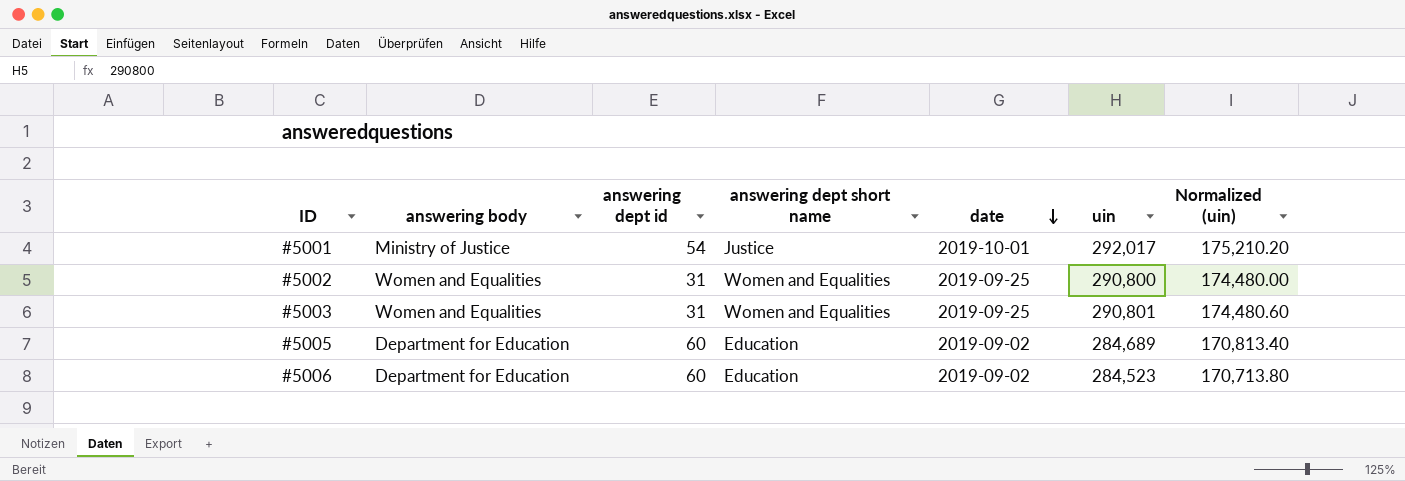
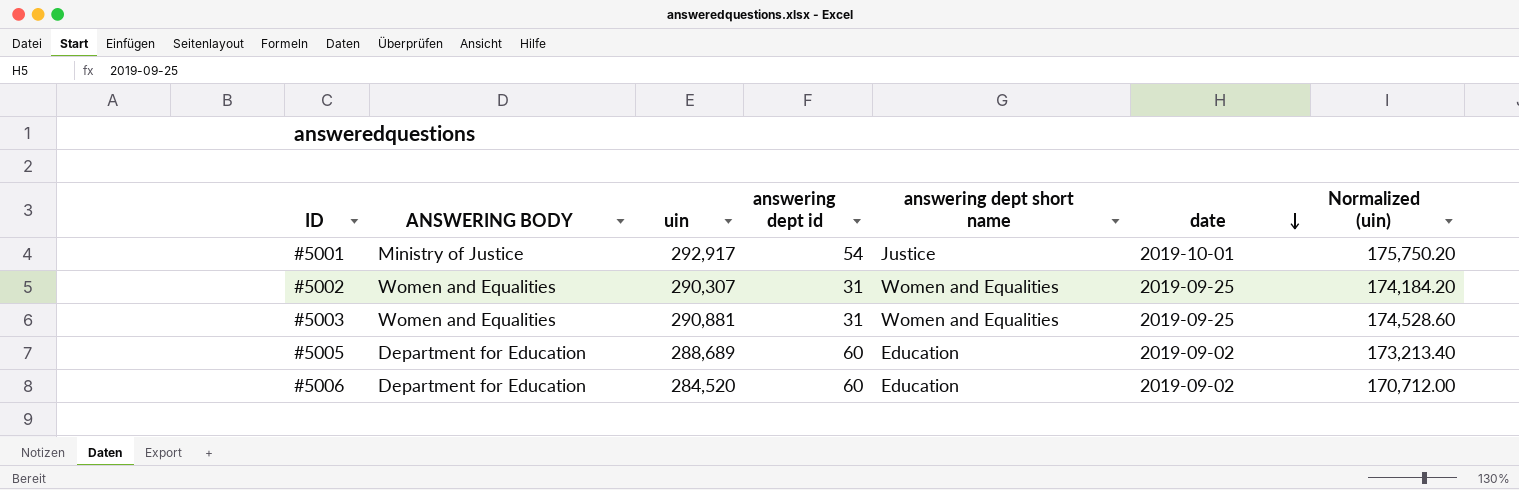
column name: answering body -> ANSWERING BODY
column uin | position: 6 -> 3
#5001 | uin: 292,017 -> 292,917
#5001 | Normalized (uin): 175,210.20 -> 175,750.20
#5002 | uin: 290,800 -> 290,307
#5002 | Normalized (uin): 174,480.00 -> 174,184.20
#5003 | uin: 290,801 -> 290,881
#5003 | Normalized (uin): 174,480.60 -> 174,528.60
#5005 | uin: 284,689 -> 288,689
#5005 | Normalized (uin): 170,813.40 -> 173,213.40
#5006 | uin: 284,523 -> 284,520
#5006 | Normalized (uin): 170,713.80 -> 170,712.00

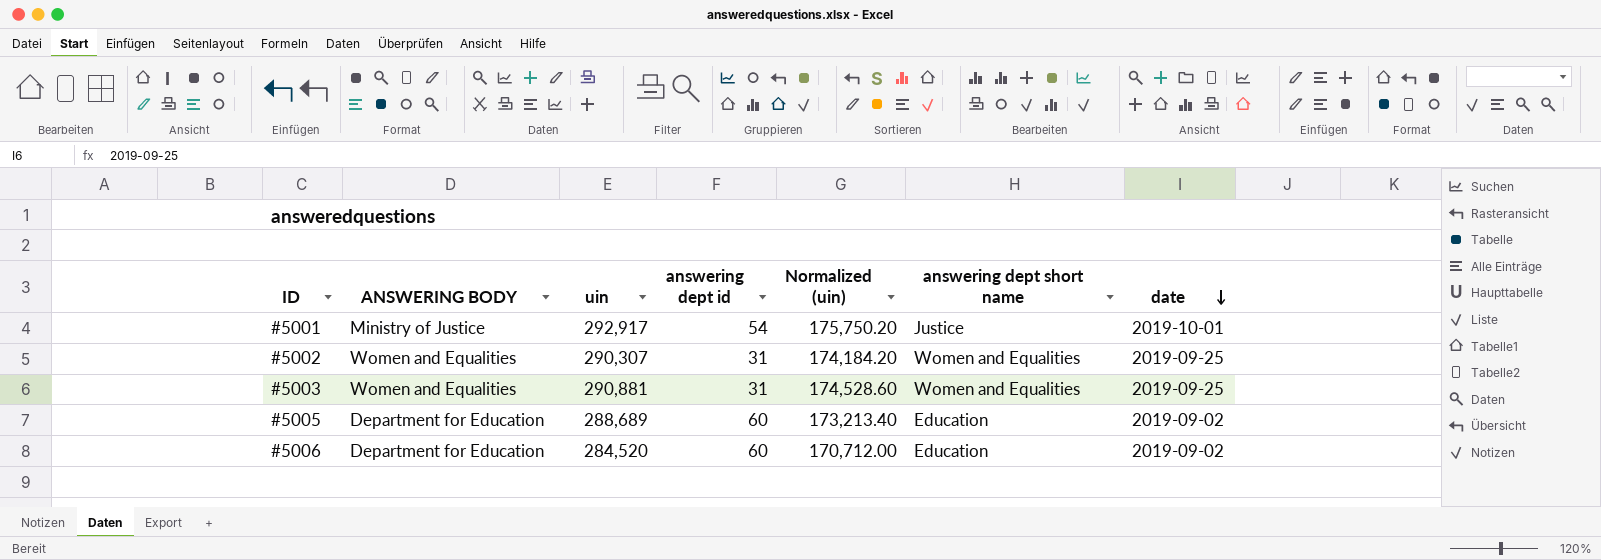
column Normalized (uin) | position: 7 -> 5

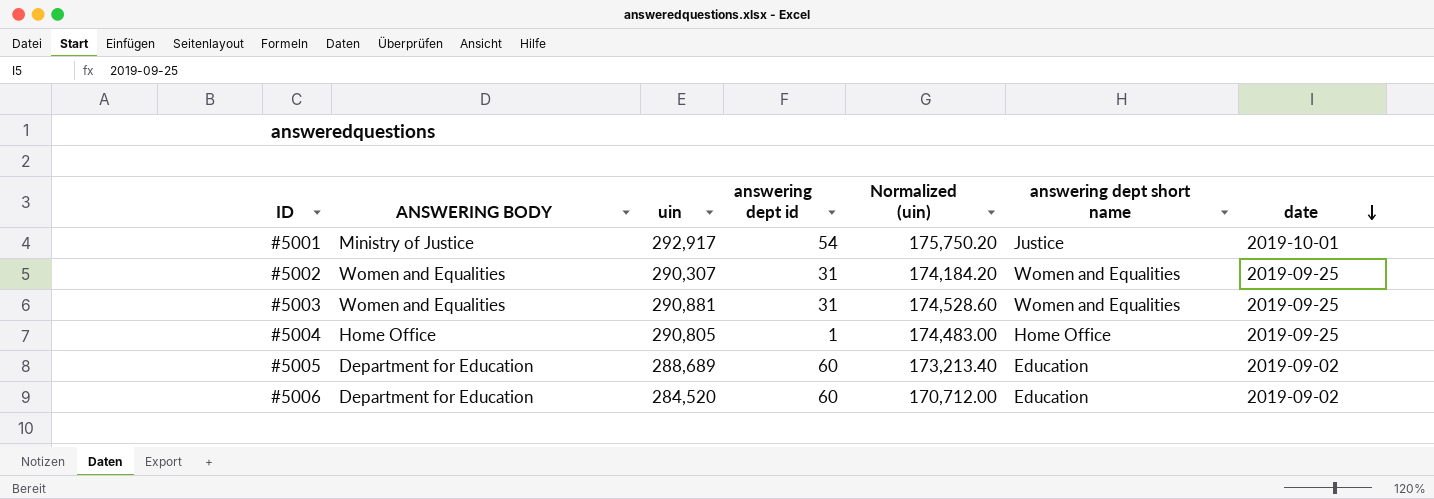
row #5004: none -> Home Office | 290,805 | 1 | 174,483.00 | Home Office | 2019-09-25

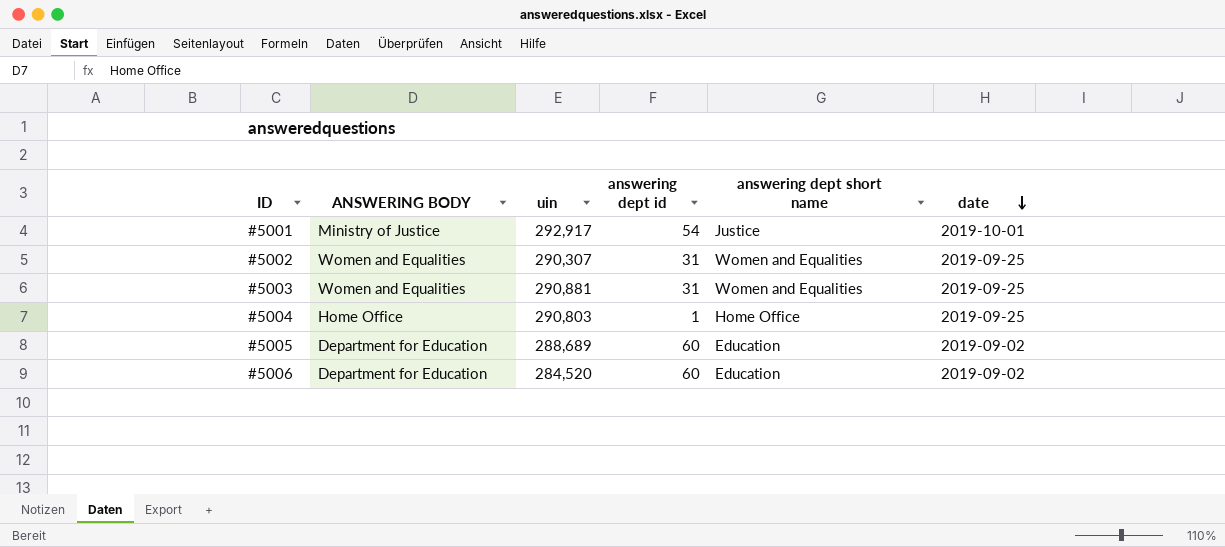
column Normalized (uin) | formula: [uin] * 0.6 -> none
#5004 | uin: 290,805 -> 290,803

